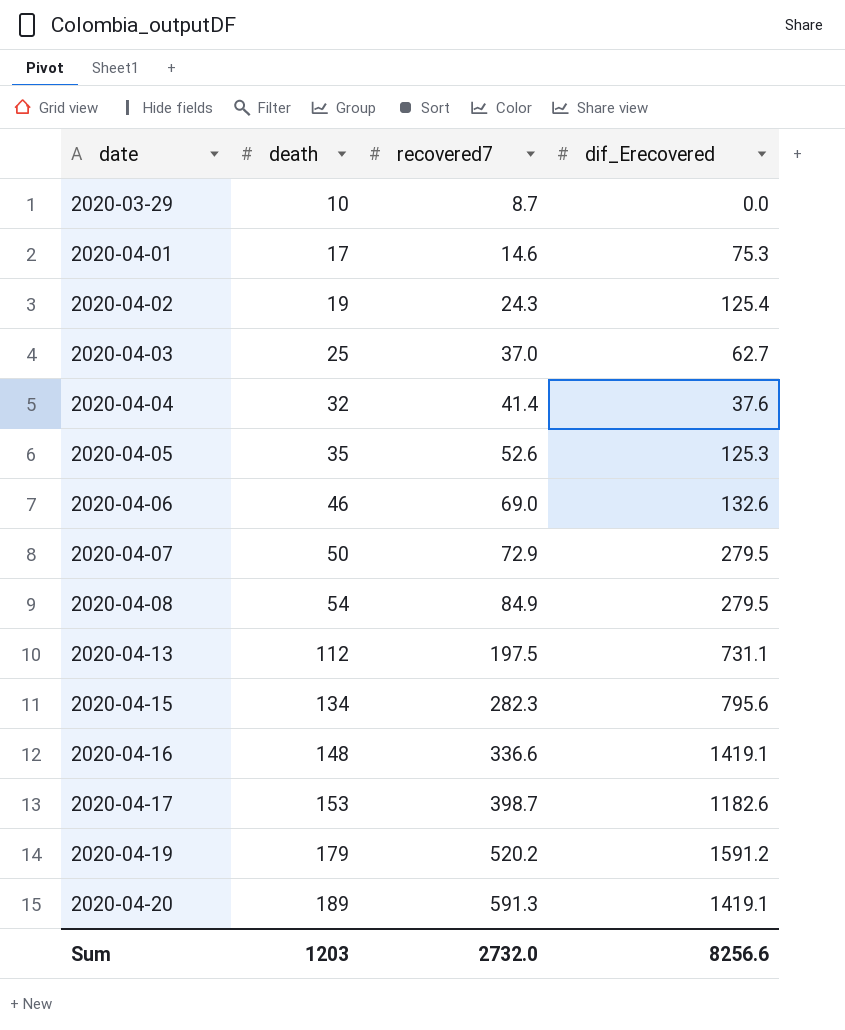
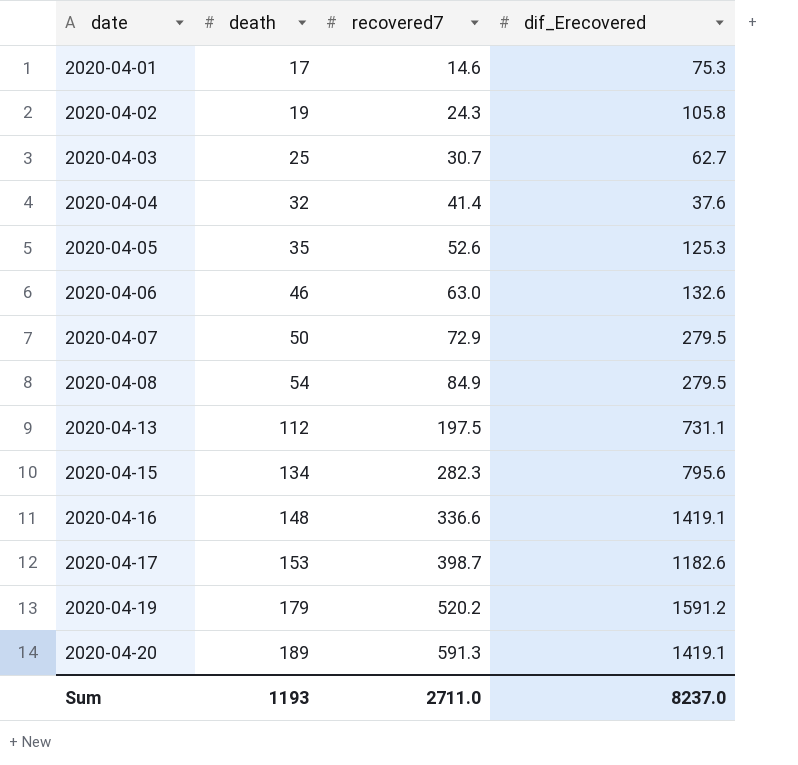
row 2020-03-29: 10 | 8.7 | 0.0 -> none
2020-04-02 | dif_Erecovered: 125.4 -> 105.8
2020-04-03 | recovered7: 37.0 -> 30.7
2020-04-06 | recovered7: 69.0 -> 63.0
Sum | death: 1203 -> 1193
Sum | recovered7: 2732.0 -> 2711.0
Sum | dif_Erecovered: 8256.6 -> 8237.0

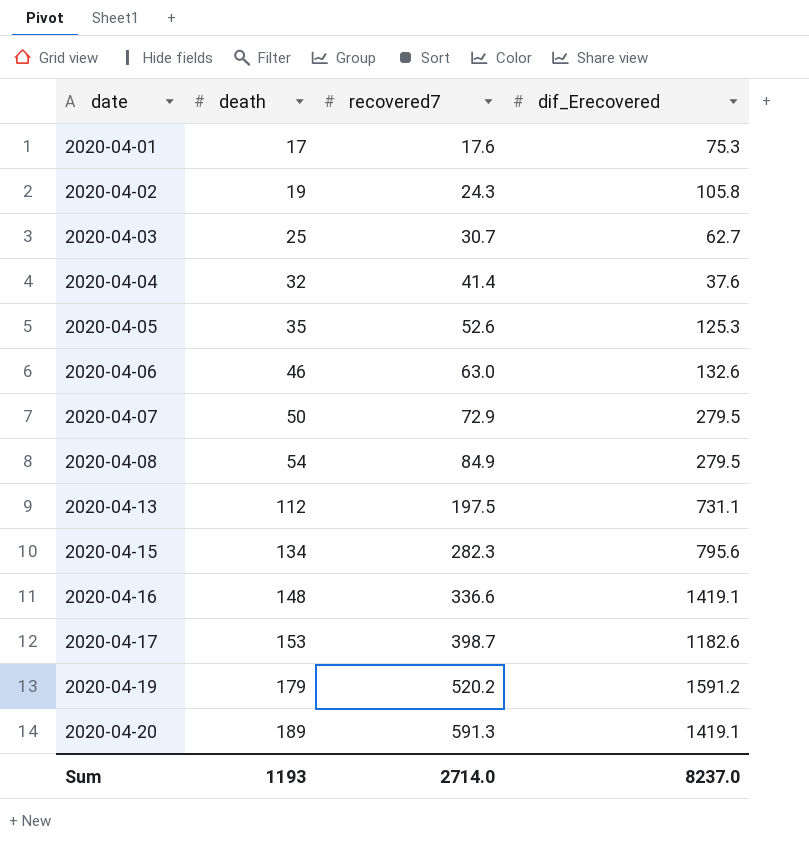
2020-04-01 | recovered7: 14.6 -> 17.6
Sum | recovered7: 2711.0 -> 2714.0

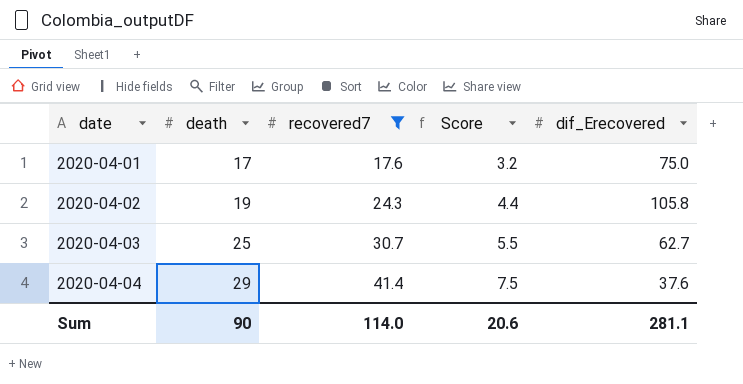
filter: none -> recovered7 <= 41.4
column Score | formula: none -> [recovered7] * 0.18
2020-04-01 | dif_Erecovered: 75.3 -> 75.0
2020-04-04 | death: 32 -> 29
Sum | death: 1193 -> 90
Sum | recovered7: 2714.0 -> 114.0
Sum | dif_Erecovered: 8237.0 -> 281.1

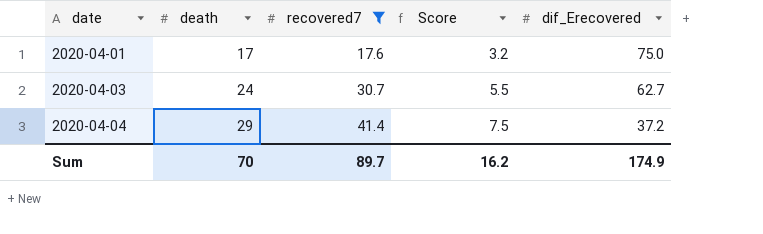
row 2020-04-02: 19 | 24.3 | 4.4 | 105.8 -> none
2020-04-03 | death: 25 -> 24
2020-04-04 | dif_Erecovered: 37.6 -> 37.2
Sum | death: 90 -> 70
Sum | recovered7: 114.0 -> 89.7
Sum | Score: 20.6 -> 16.2
Sum | dif_Erecovered: 281.1 -> 174.9

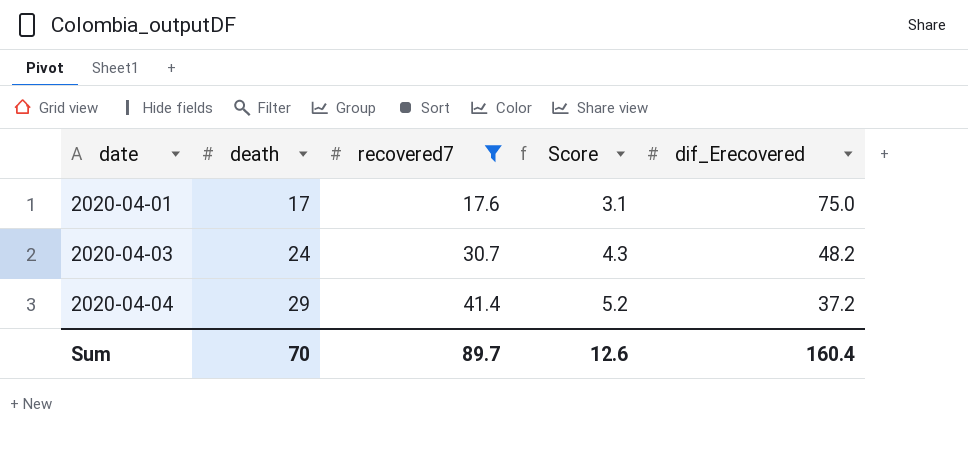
column Score | formula: [recovered7] * 0.18 -> [death] * 0.18
2020-04-03 | dif_Erecovered: 62.7 -> 48.2
Sum | Score: 16.2 -> 12.6
Sum | dif_Erecovered: 174.9 -> 160.4

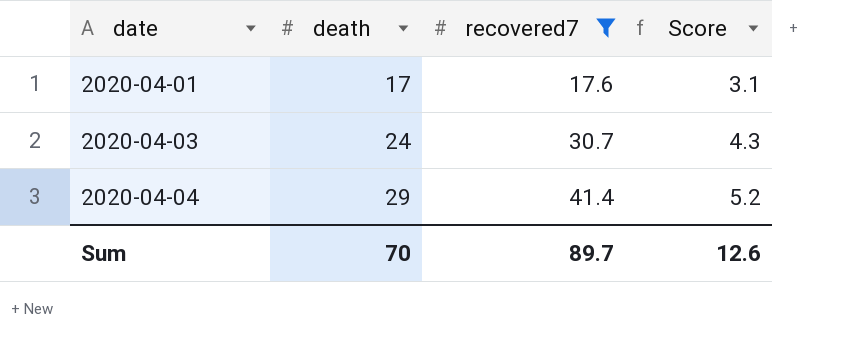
column dif_Erecovered | position: 5 -> none

